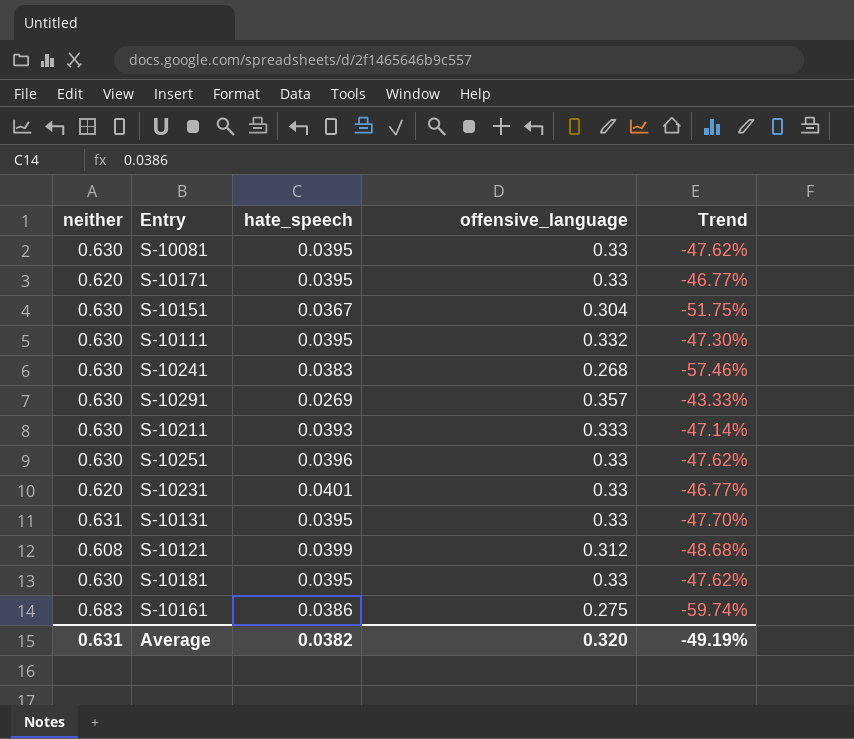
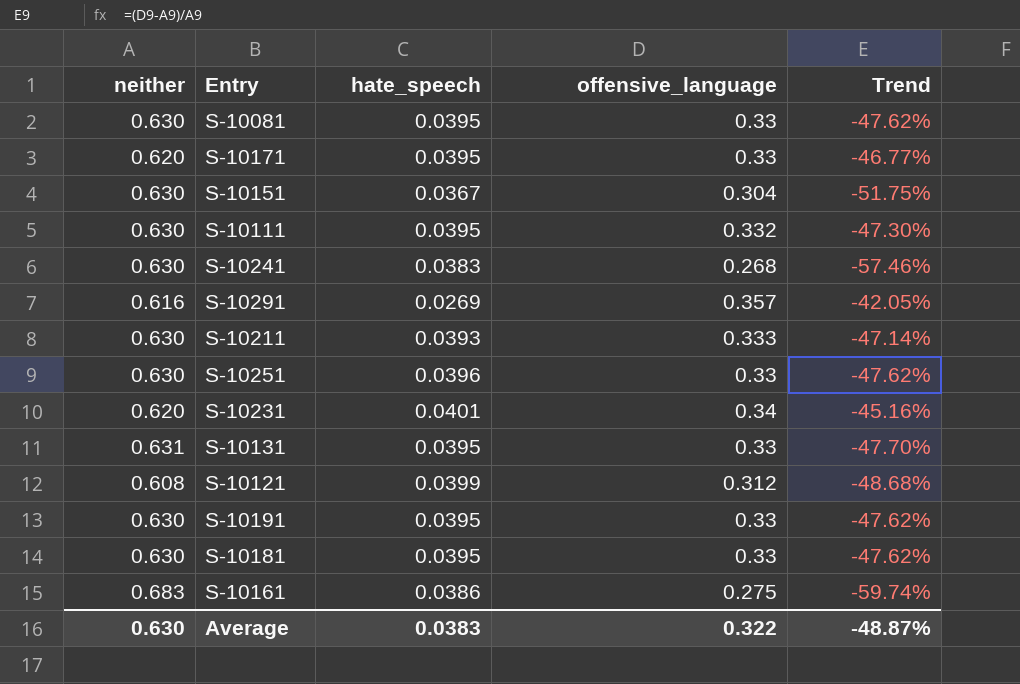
S-10291 | neither: 0.630 -> 0.616
S-10291 | Trend: -43.33% -> -42.05%
S-10231 | offensive_language: 0.33 -> 0.34
S-10231 | Trend: -46.77% -> -45.16%
row S-10191: none -> 0.630 | 0.0395 | 0.33 | -47.62%
Average | neither: 0.631 -> 0.630
Average | hate_speech: 0.0382 -> 0.0383
Average | offensive_language: 0.320 -> 0.322
Average | Trend: -49.19% -> -48.87%

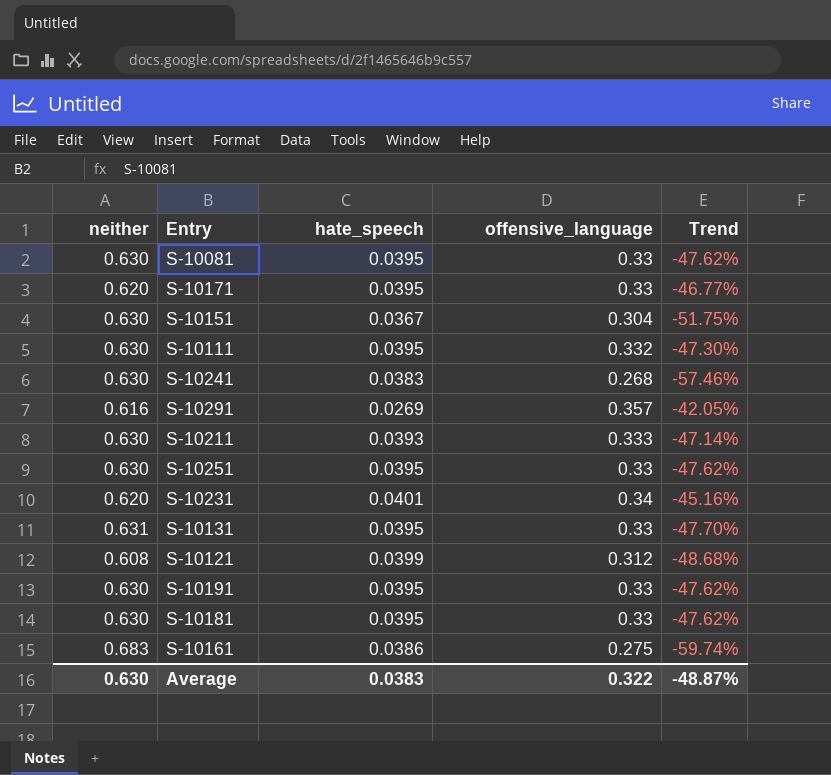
S-10251 | hate_speech: 0.0396 -> 0.0395

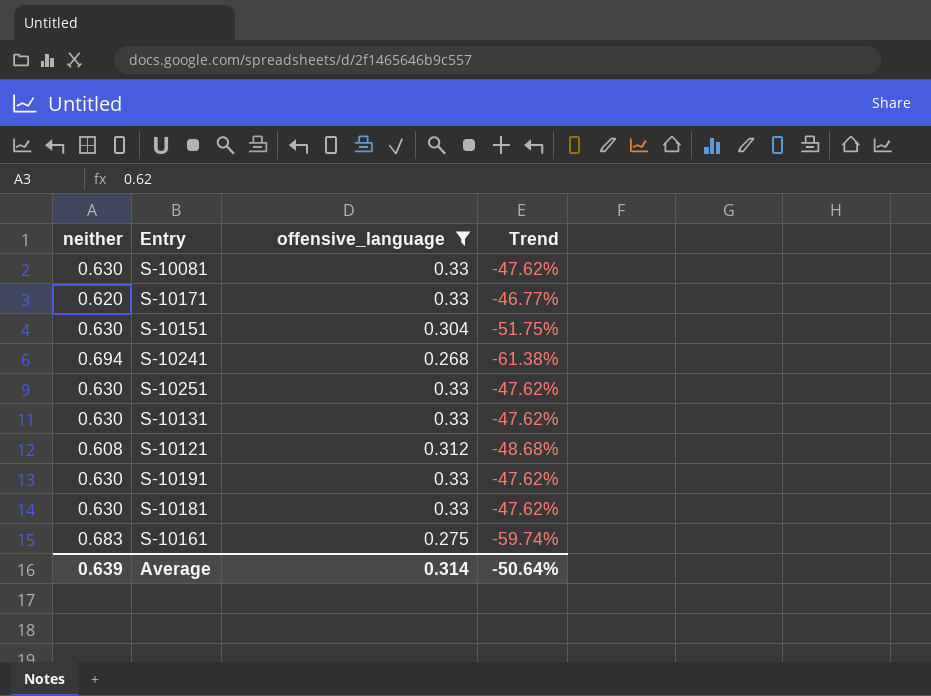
filter: none -> offensive_language <= 0.33
column hate_speech | position: 3 -> none
S-10241 | neither: 0.630 -> 0.694
S-10241 | Trend: -57.46% -> -61.38%
S-10131 | neither: 0.631 -> 0.630
S-10131 | Trend: -47.70% -> -47.62%
Average | neither: 0.630 -> 0.639
Average | offensive_language: 0.322 -> 0.314
Average | Trend: -48.87% -> -50.64%

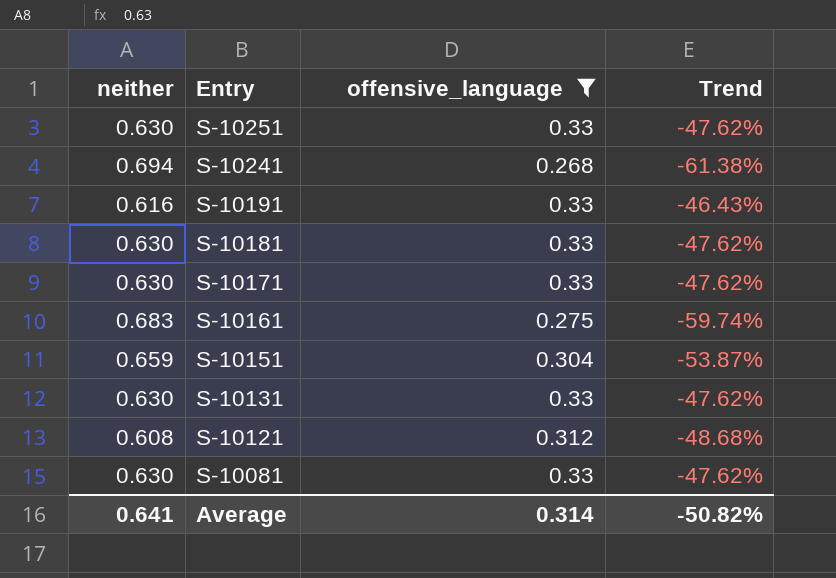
row order: none -> Entry descending
S-10191 | neither: 0.630 -> 0.616
S-10191 | Trend: -47.62% -> -46.43%
S-10171 | neither: 0.620 -> 0.630
S-10171 | Trend: -46.77% -> -47.62%
S-10151 | neither: 0.630 -> 0.659
S-10151 | Trend: -51.75% -> -53.87%
Average | neither: 0.639 -> 0.641
Average | Trend: -50.64% -> -50.82%

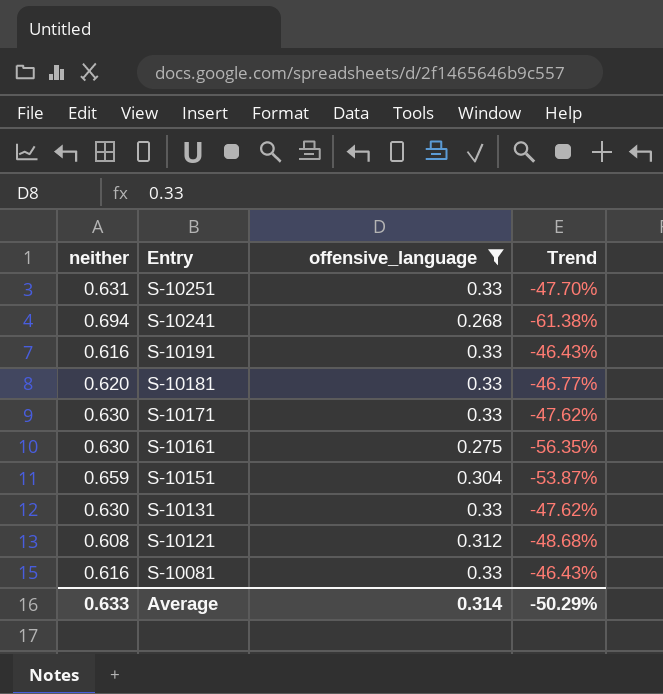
S-10251 | neither: 0.630 -> 0.631
S-10251 | Trend: -47.62% -> -47.70%
S-10181 | neither: 0.630 -> 0.620
S-10181 | Trend: -47.62% -> -46.77%
S-10161 | neither: 0.683 -> 0.630
S-10161 | Trend: -59.74% -> -56.35%
S-10081 | neither: 0.630 -> 0.616
S-10081 | Trend: -47.62% -> -46.43%
Average | neither: 0.641 -> 0.633
Average | Trend: -50.82% -> -50.29%

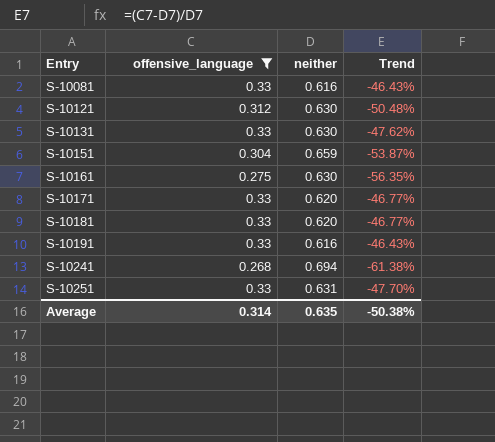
row order: Entry descending -> Entry ascending
column neither | position: 1 -> 3
S-10121 | neither: 0.608 -> 0.630
S-10121 | Trend: -48.68% -> -50.48%
S-10171 | neither: 0.630 -> 0.620
S-10171 | Trend: -47.62% -> -46.77%
Average | neither: 0.633 -> 0.635
Average | Trend: -50.29% -> -50.38%

